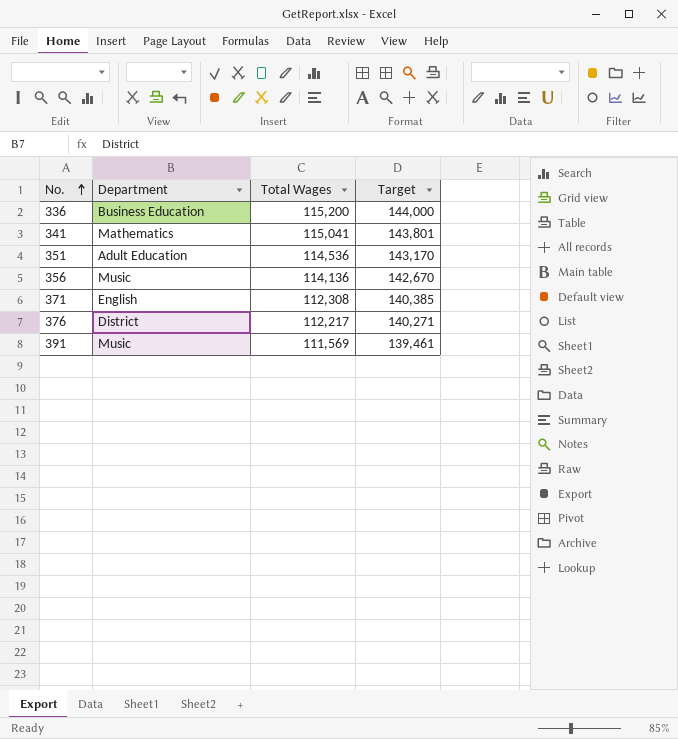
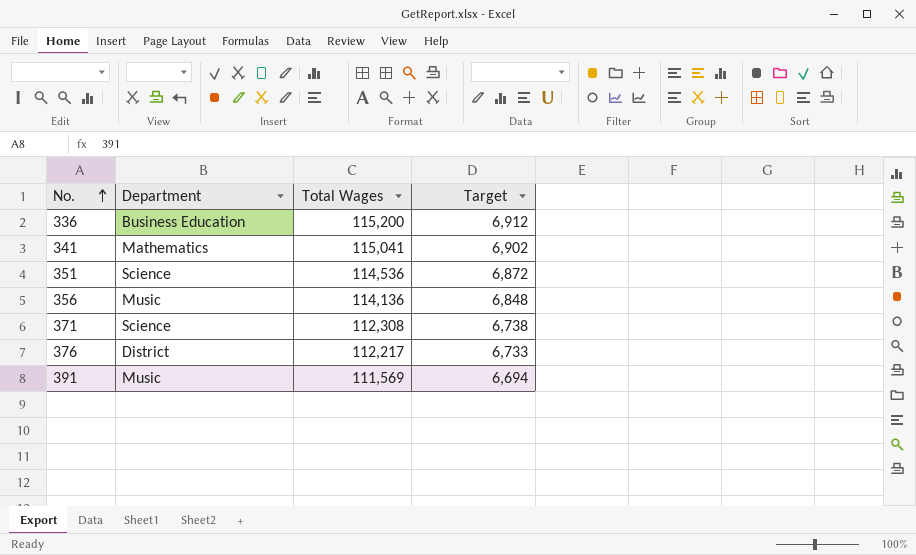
column Target | formula: [Total Wages] * 1.25 -> [Total Wages] * 0.06
351 | Department: Adult Education -> Science
371 | Department: English -> Science

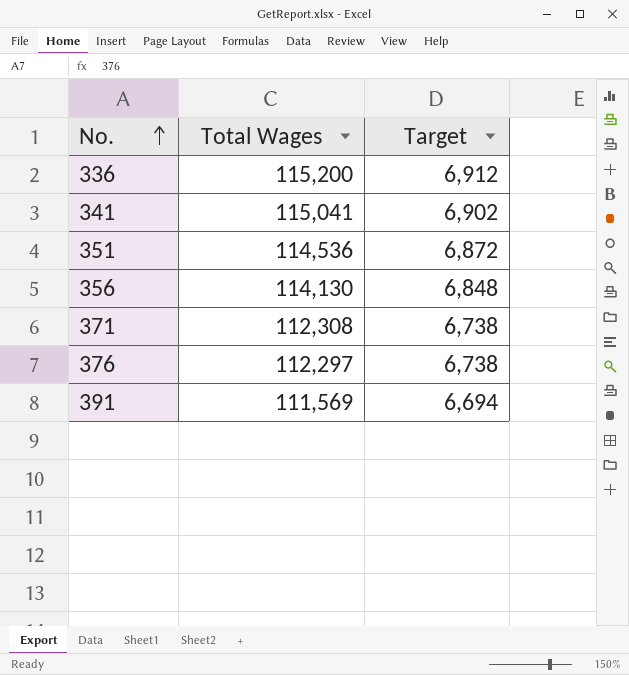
column Department | position: 2 -> none
356 | Total Wages: 114,136 -> 114,130
376 | Total Wages: 112,217 -> 112,297
376 | Target: 6,733 -> 6,738

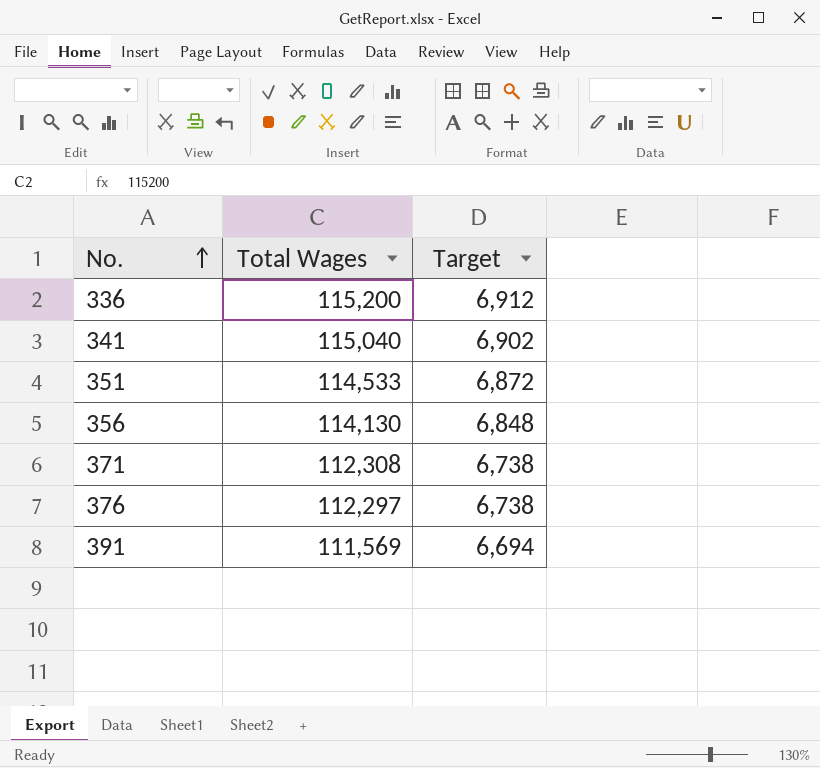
341 | Total Wages: 115,041 -> 115,040
351 | Total Wages: 114,536 -> 114,533

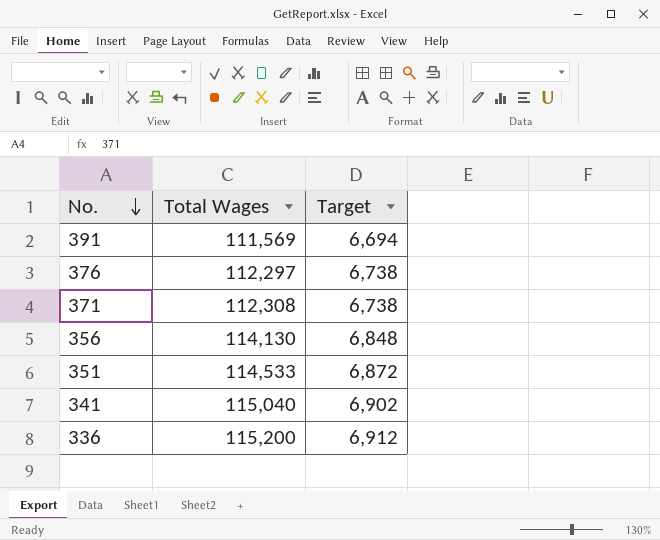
row order: No. ascending -> No. descending

